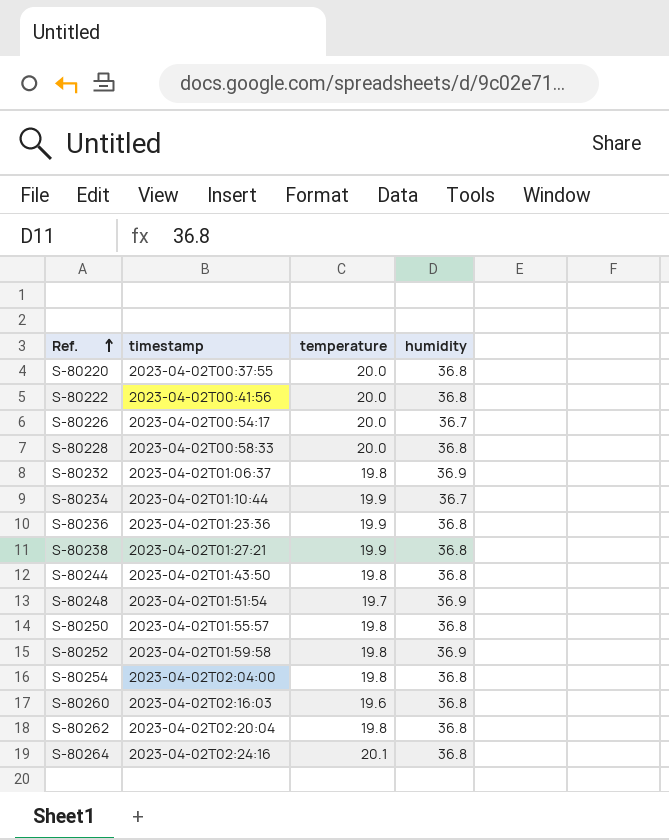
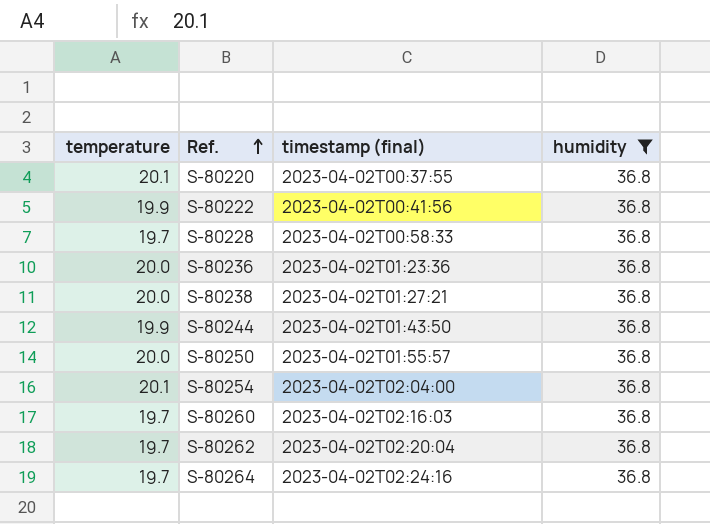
filter: none -> humidity = 36.8
column temperature | position: 3 -> 1
column name: timestamp -> timestamp (final)
S-80220 | temperature: 20.0 -> 20.1
S-80222 | temperature: 20.0 -> 19.9
S-80228 | temperature: 20.0 -> 19.7
S-80236 | temperature: 19.9 -> 20.0
S-80238 | temperature: 19.9 -> 20.0
S-80244 | temperature: 19.8 -> 19.9
S-80250 | temperature: 19.8 -> 20.0
S-80254 | temperature: 19.8 -> 20.1
S-80260 | temperature: 19.6 -> 19.7
S-80262 | temperature: 19.8 -> 19.7
S-80264 | temperature: 20.1 -> 19.7

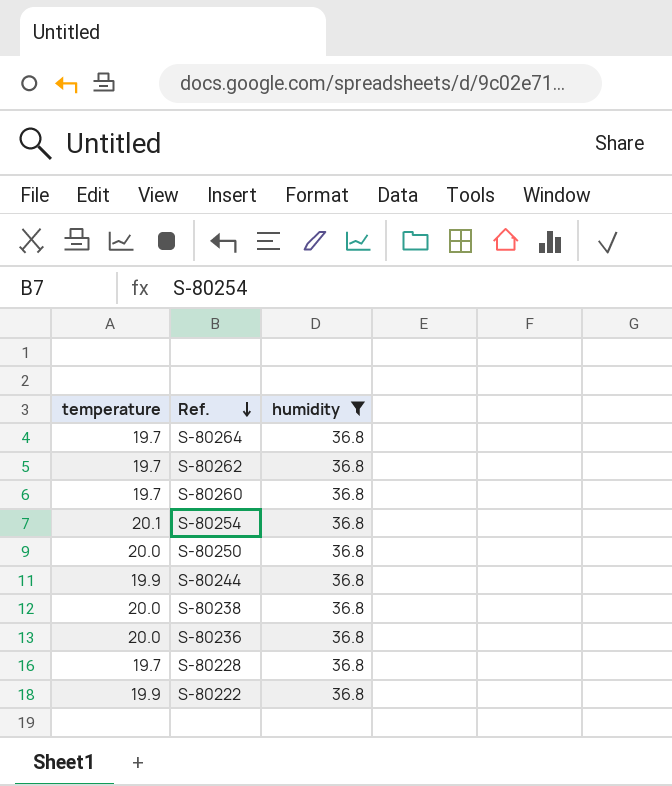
row order: Ref. ascending -> Ref. descending
column timestamp (final) | position: 3 -> none
row S-80220: 20.1 | 2023-04-02T00:37:55 | 36.8 -> none

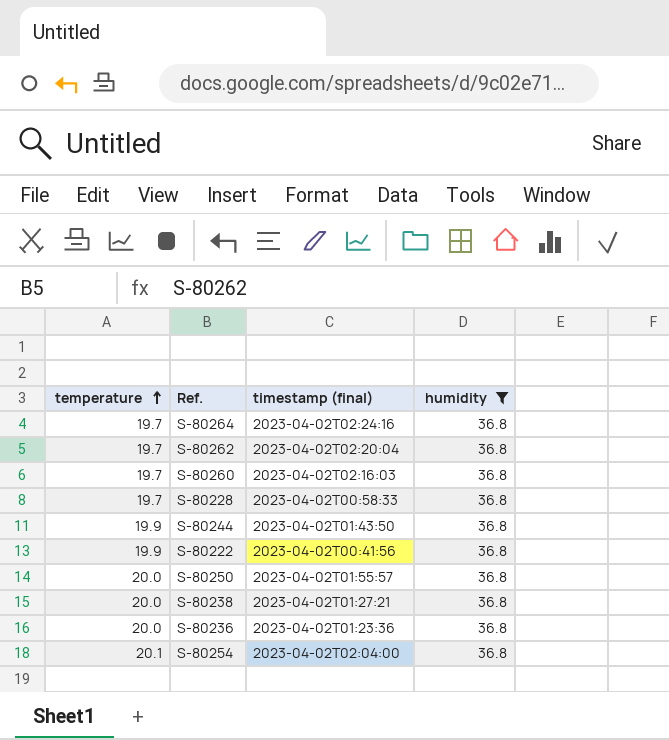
row order: Ref. descending -> temperature ascending
column timestamp (final) | position: none -> 3

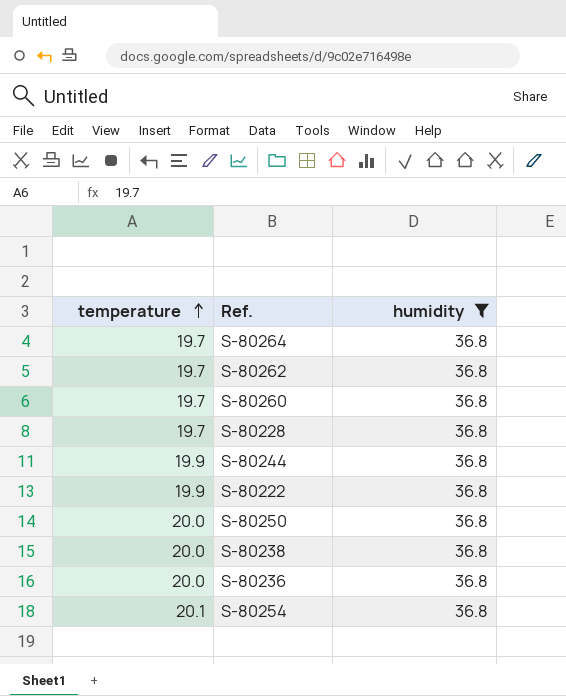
column timestamp (final) | position: 3 -> none

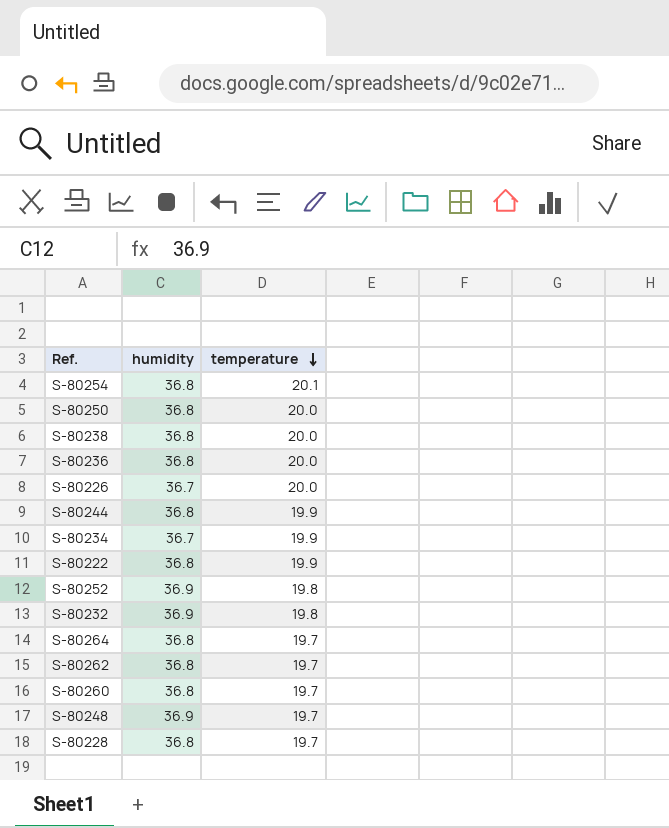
filter: humidity = 36.8 -> none
row order: temperature ascending -> temperature descending
column temperature | position: 1 -> 3

